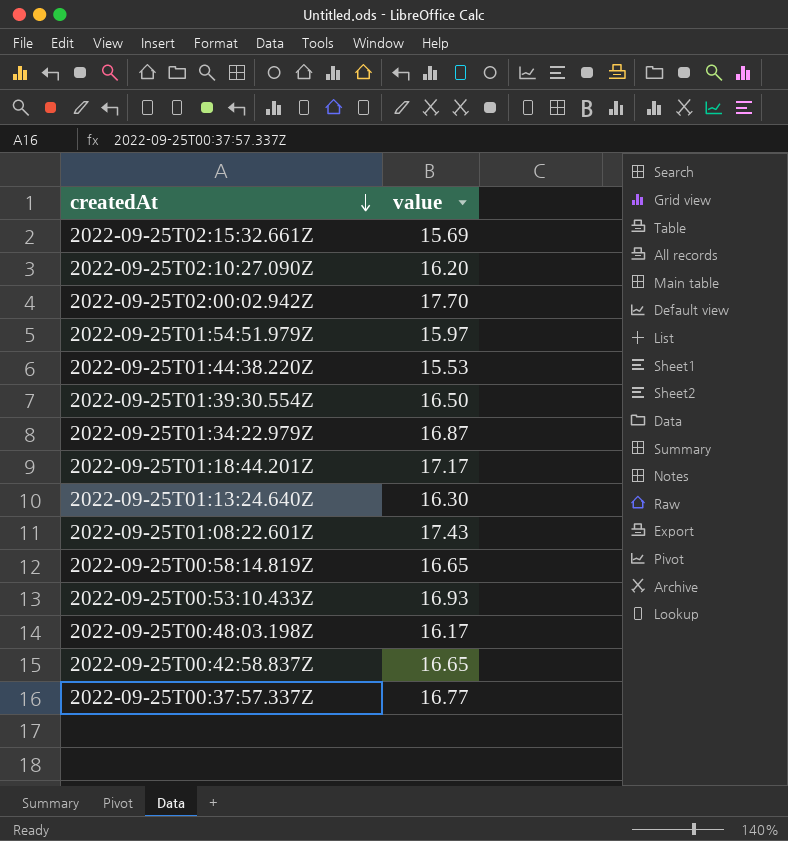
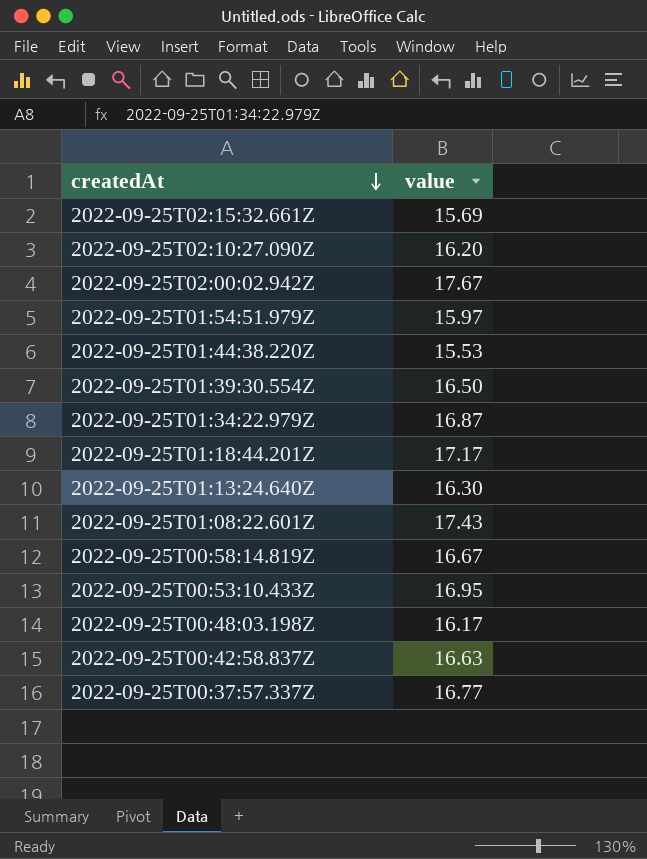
2022-09-25T02:00:02.942Z | value: 17.70 -> 17.67
2022-09-25T00:58:14.819Z | value: 16.65 -> 16.67
2022-09-25T00:53:10.433Z | value: 16.93 -> 16.95
2022-09-25T00:42:58.837Z | value: 16.65 -> 16.63

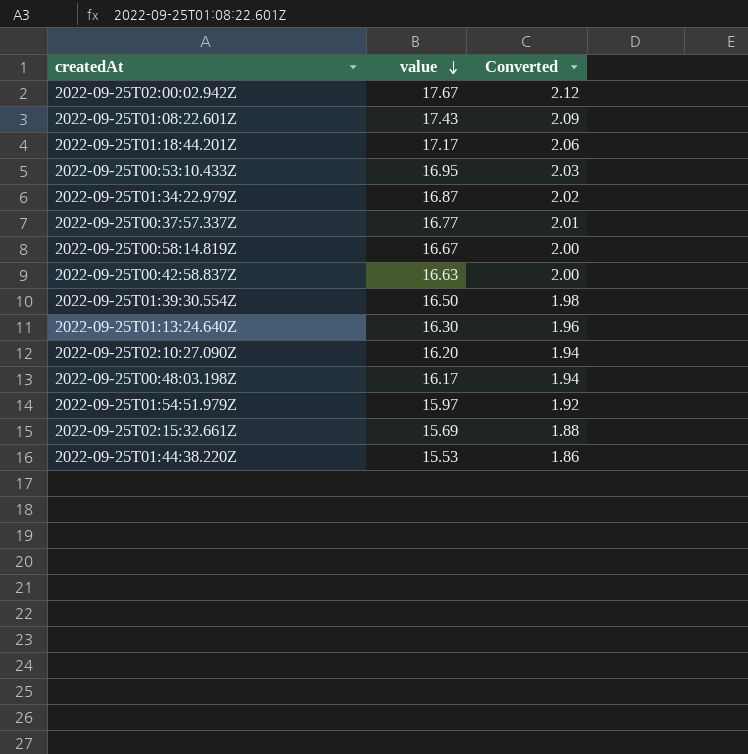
row order: createdAt descending -> value descending
column Converted | formula: none -> [value] * 0.12

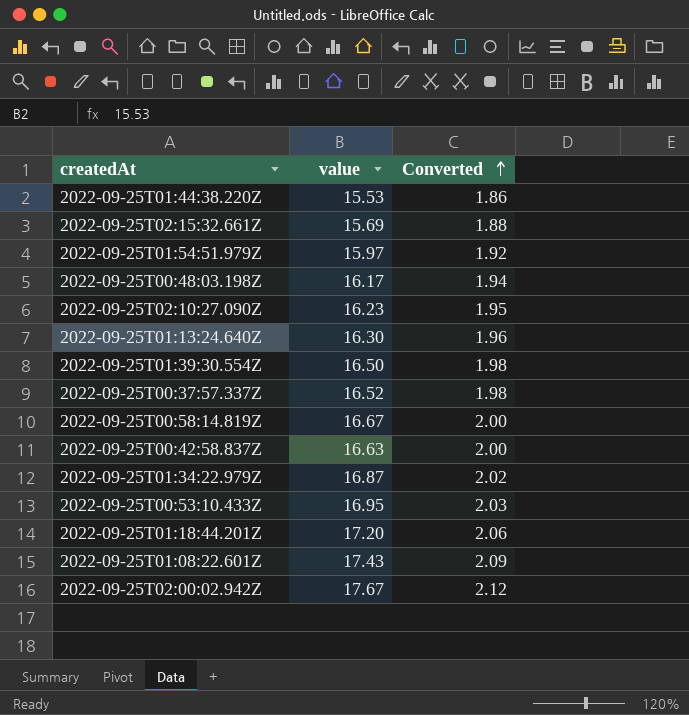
row order: value descending -> Converted ascending
2022-09-25T02:10:27.090Z | value: 16.20 -> 16.23
2022-09-25T02:10:27.090Z | Converted: 1.94 -> 1.95
2022-09-25T00:37:57.337Z | value: 16.77 -> 16.52
2022-09-25T00:37:57.337Z | Converted: 2.01 -> 1.98
2022-09-25T01:18:44.201Z | value: 17.17 -> 17.20

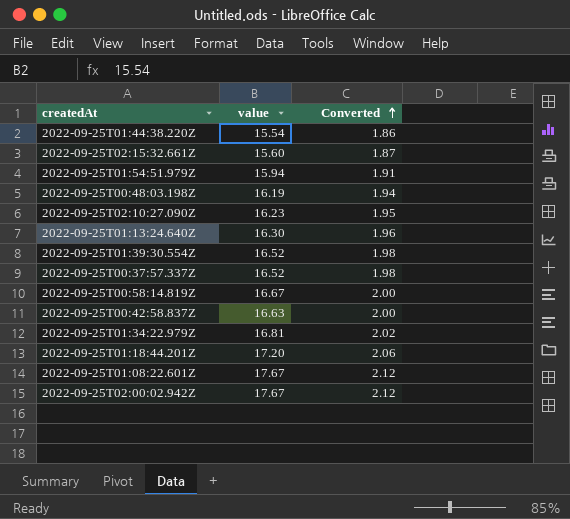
row 2022-09-25T00:53:10.433Z: 16.95 | 2.03 -> none
2022-09-25T01:44:38.220Z | value: 15.53 -> 15.54
2022-09-25T02:15:32.661Z | value: 15.69 -> 15.60
2022-09-25T02:15:32.661Z | Converted: 1.88 -> 1.87
2022-09-25T01:54:51.979Z | value: 15.97 -> 15.94
2022-09-25T01:54:51.979Z | Converted: 1.92 -> 1.91
2022-09-25T00:48:03.198Z | value: 16.17 -> 16.19
2022-09-25T01:39:30.554Z | value: 16.50 -> 16.52
2022-09-25T01:34:22.979Z | value: 16.87 -> 16.81
2022-09-25T01:08:22.601Z | value: 17.43 -> 17.67
2022-09-25T01:08:22.601Z | Converted: 2.09 -> 2.12

